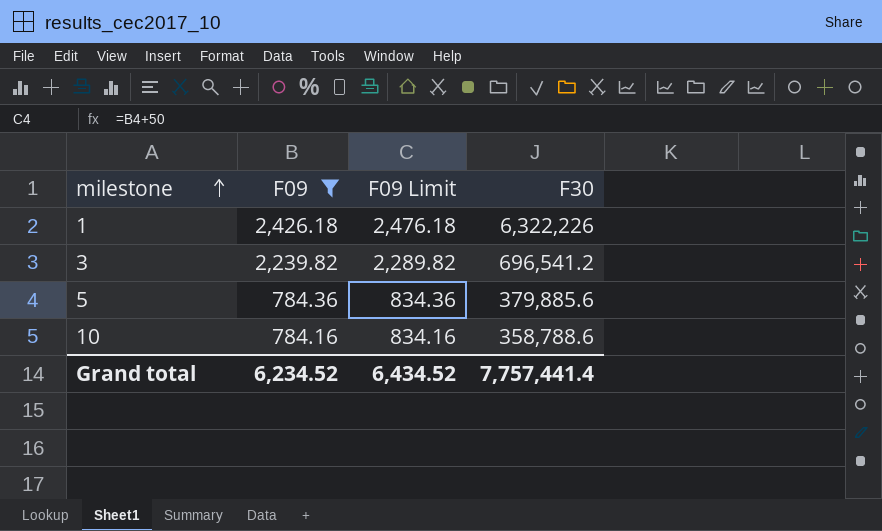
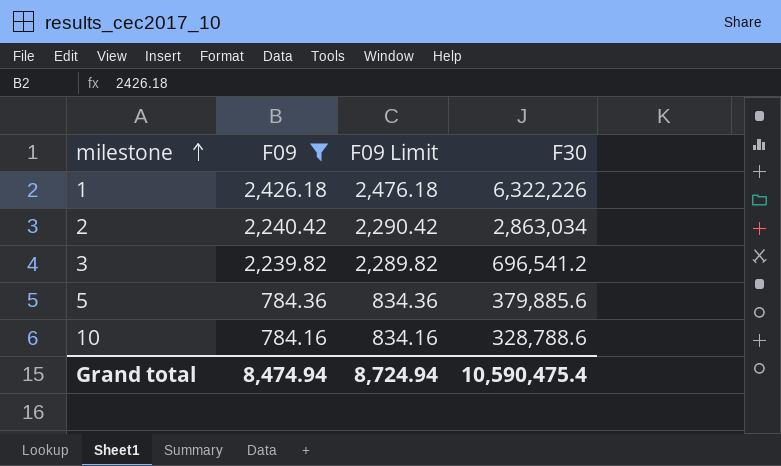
row 2: none -> 2,240.42 | 2,290.42 | 2,863,034
10 | F30: 358,788.6 -> 328,788.6
Grand total | F09: 6,234.52 -> 8,474.94
Grand total | F09 Limit: 6,434.52 -> 8,724.94
Grand total | F30: 7,757,441.4 -> 10,590,475.4

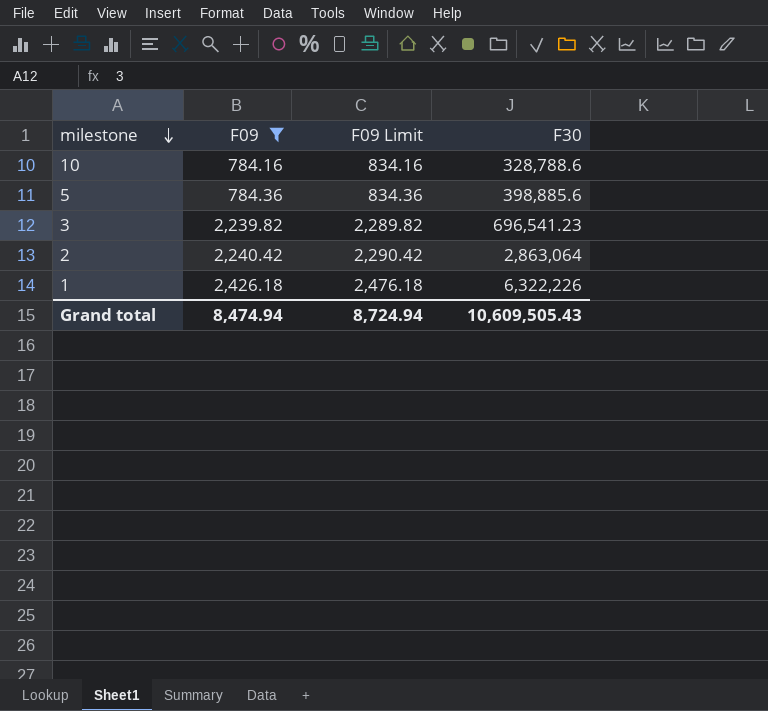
row order: milestone ascending -> milestone descending
5 | F30: 379,885.6 -> 398,885.6
3 | F30: 696,541.2 -> 696,541.23
2 | F30: 2,863,034 -> 2,863,064
Grand total | F30: 10,590,475.4 -> 10,609,505.43

